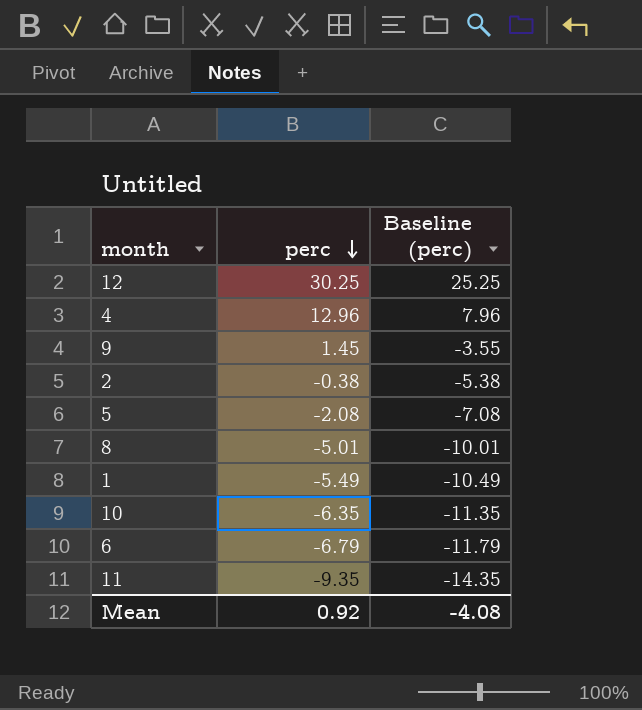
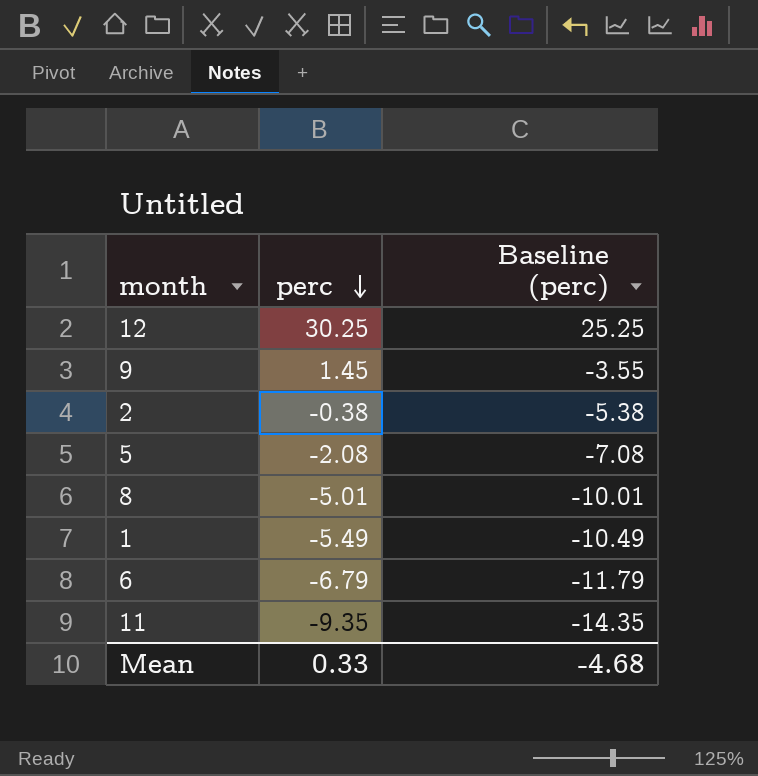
row 4: 12.96 | 7.96 -> none
row 10: -6.35 | -11.35 -> none
Mean | perc: 0.92 -> 0.33
Mean | Baseline (perc): -4.08 -> -4.68

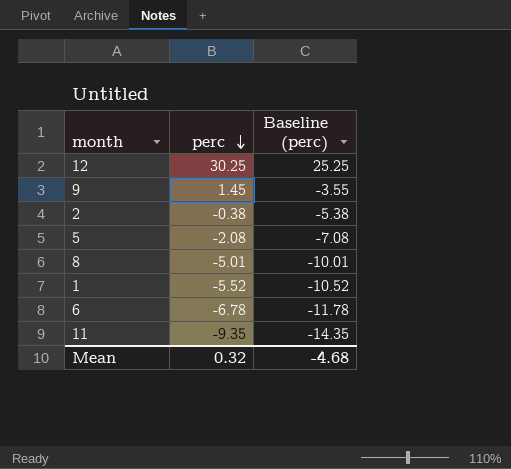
1 | perc: -5.49 -> -5.52
1 | Baseline (perc): -10.49 -> -10.52
6 | perc: -6.79 -> -6.78
6 | Baseline (perc): -11.79 -> -11.78
Mean | perc: 0.33 -> 0.32

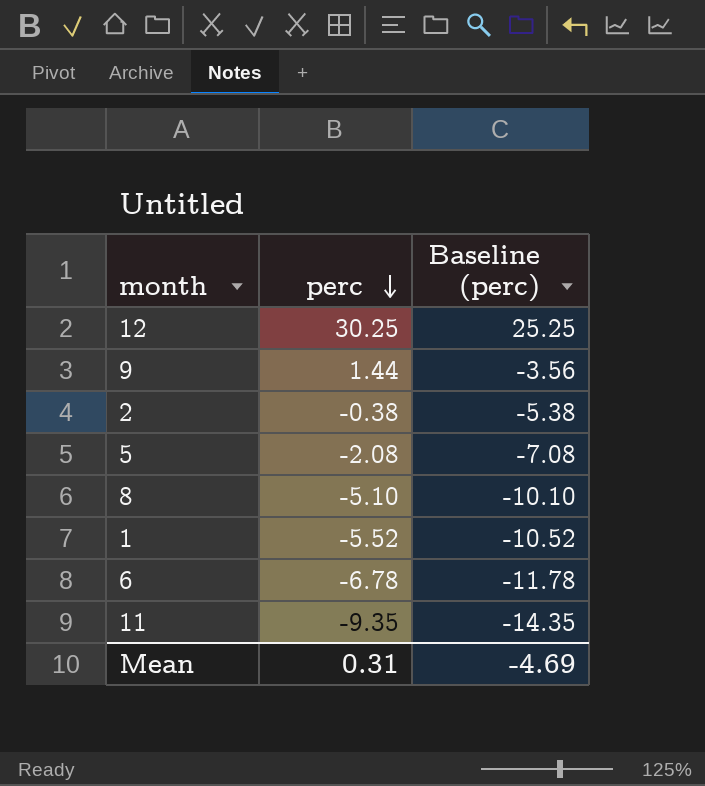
9 | perc: 1.45 -> 1.44
9 | Baseline (perc): -3.55 -> -3.56
8 | perc: -5.01 -> -5.10
8 | Baseline (perc): -10.01 -> -10.10
Mean | perc: 0.32 -> 0.31
Mean | Baseline (perc): -4.68 -> -4.69

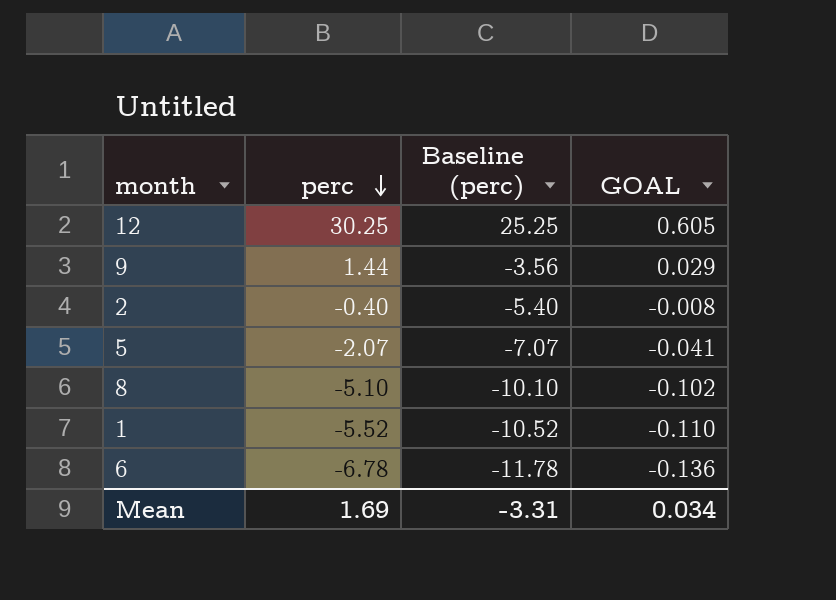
column GOAL | formula: none -> [perc] * 0.02
row 11: -9.35 | -14.35 -> none
2 | perc: -0.38 -> -0.40
2 | Baseline (perc): -5.38 -> -5.40
5 | perc: -2.08 -> -2.07
5 | Baseline (perc): -7.08 -> -7.07
Mean | perc: 0.31 -> 1.69
Mean | Baseline (perc): -4.69 -> -3.31

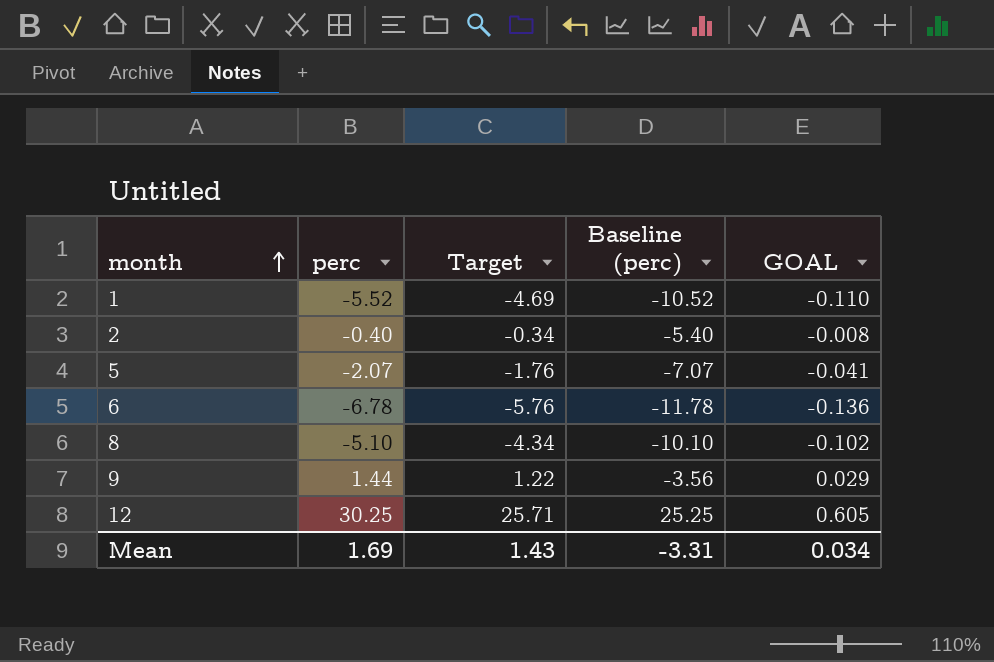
row order: perc descending -> month ascending
column Target | formula: none -> [perc] * 0.85

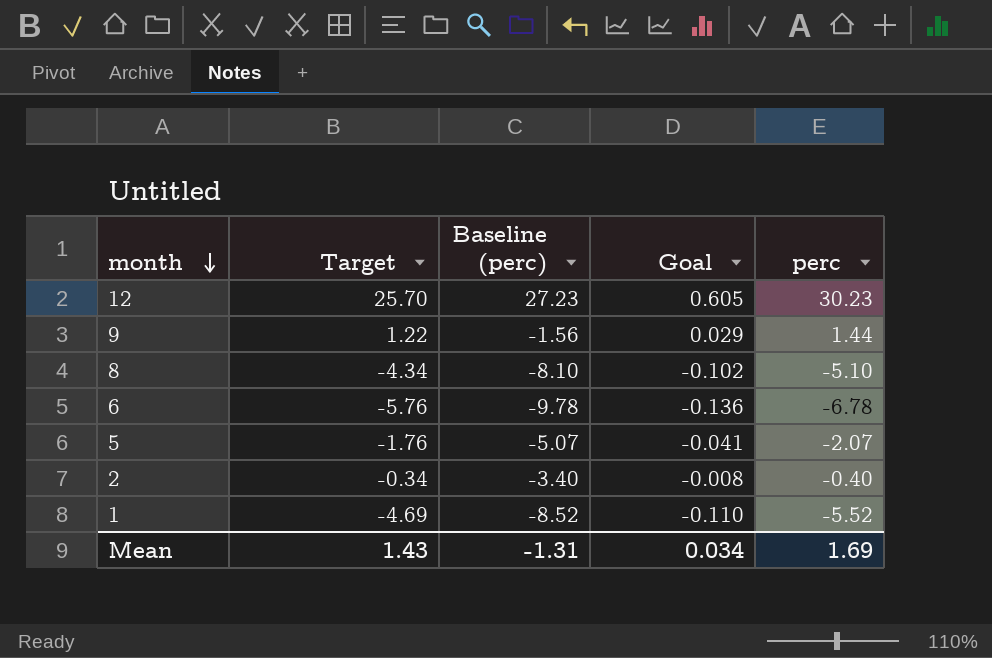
row order: month ascending -> month descending
column Baseline (perc) | formula: [perc] - 5 -> [perc] - 3
column name: GOAL -> Goal
column perc | position: 2 -> 5
12 | Target: 25.71 -> 25.70
12 | perc: 30.25 -> 30.23
Mean | Baseline (perc): -3.31 -> -1.31

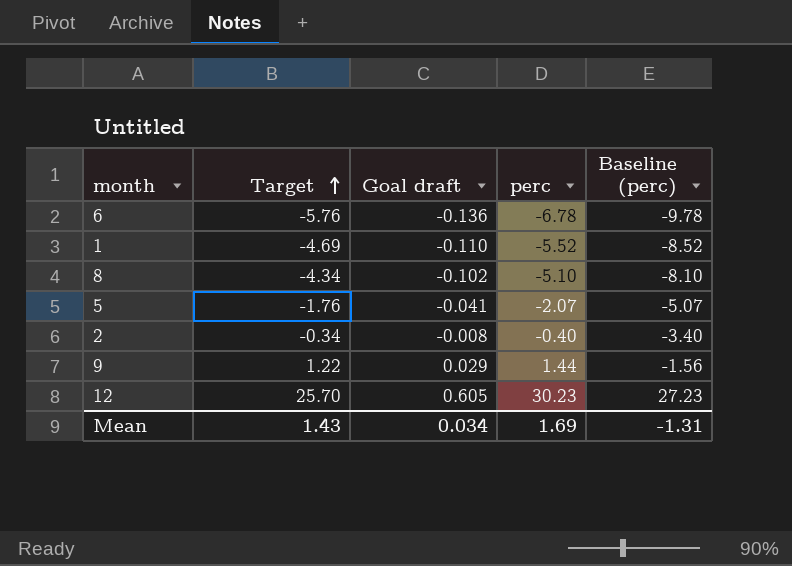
row order: month descending -> Target ascending
column name: Goal -> Goal draft
column Baseline (perc) | position: 3 -> 5

